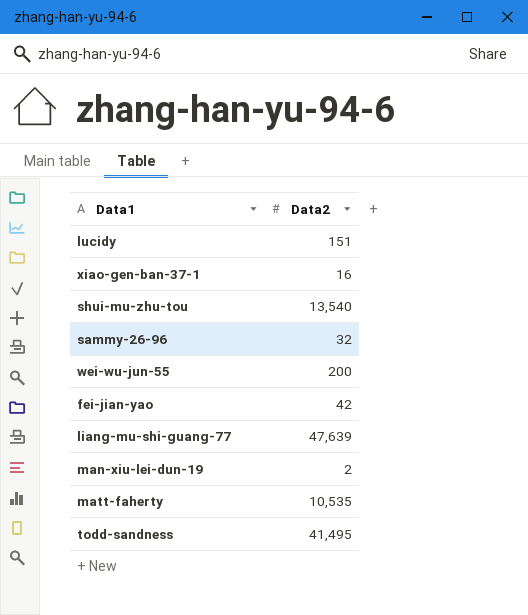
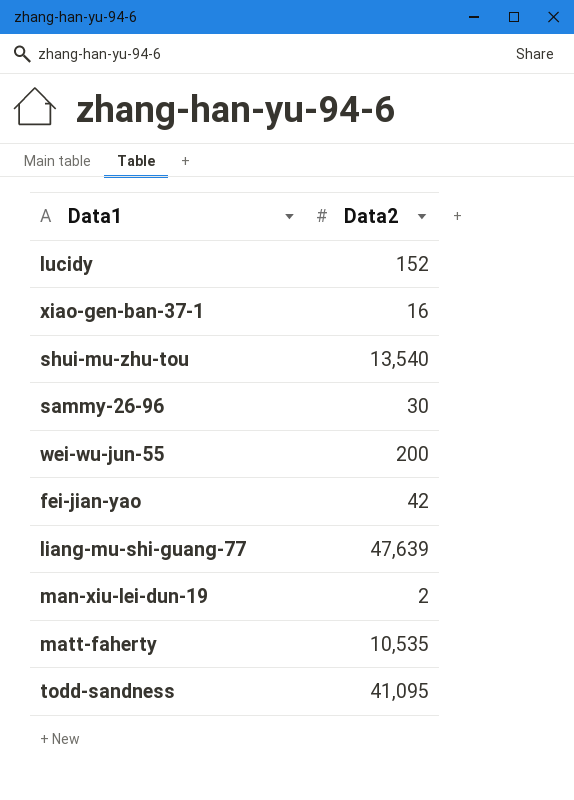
lucidy | Data2: 151 -> 152
sammy-26-96 | Data2: 32 -> 30
todd-sandness | Data2: 41,495 -> 41,095

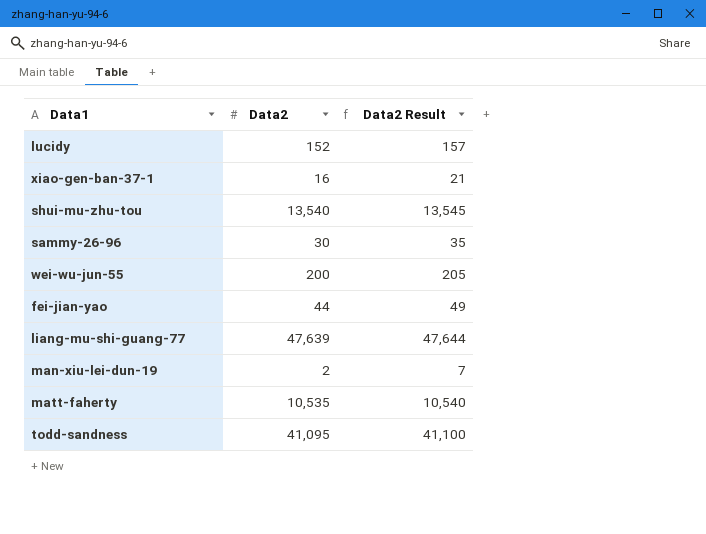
column Data2 Result | formula: none -> [Data2] + 5
fei-jian-yao | Data2: 42 -> 44

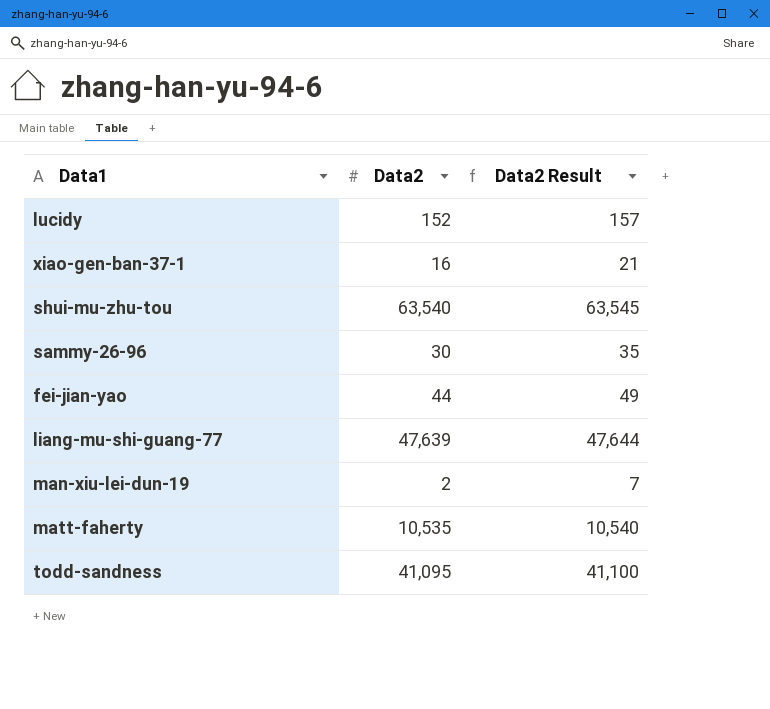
row wei-wu-jun-55: 200 | 205 -> none
shui-mu-zhu-tou | Data2: 13,540 -> 63,540
shui-mu-zhu-tou | Data2 Result: 13,545 -> 63,545

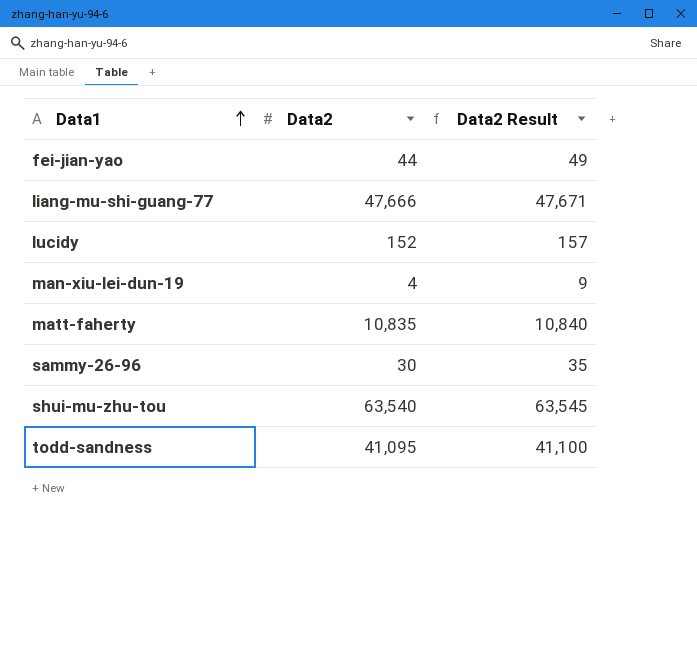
row order: none -> Data1 ascending
row xiao-gen-ban-37-1: 16 | 21 -> none
liang-mu-shi-guang-77 | Data2: 47,639 -> 47,666
liang-mu-shi-guang-77 | Data2 Result: 47,644 -> 47,671
man-xiu-lei-dun-19 | Data2: 2 -> 4
man-xiu-lei-dun-19 | Data2 Result: 7 -> 9
matt-faherty | Data2: 10,535 -> 10,835
matt-faherty | Data2 Result: 10,540 -> 10,840

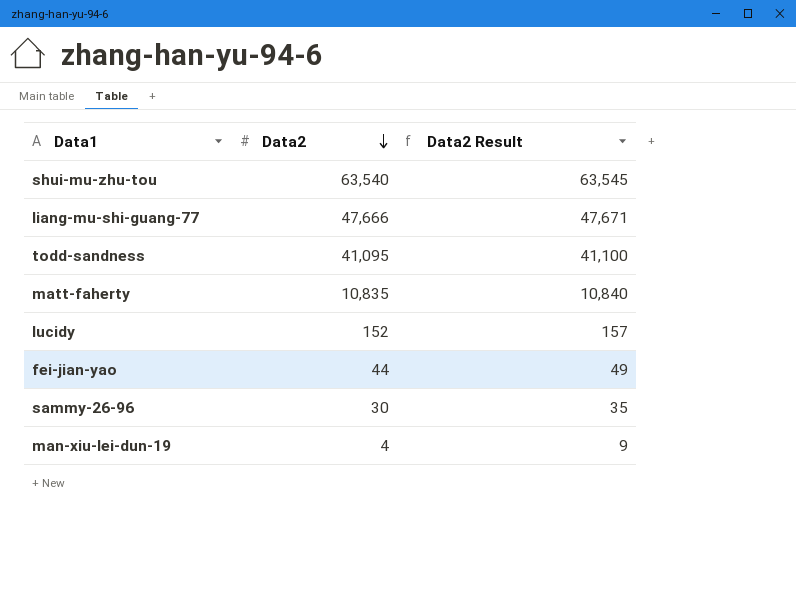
row order: Data1 ascending -> Data2 descending

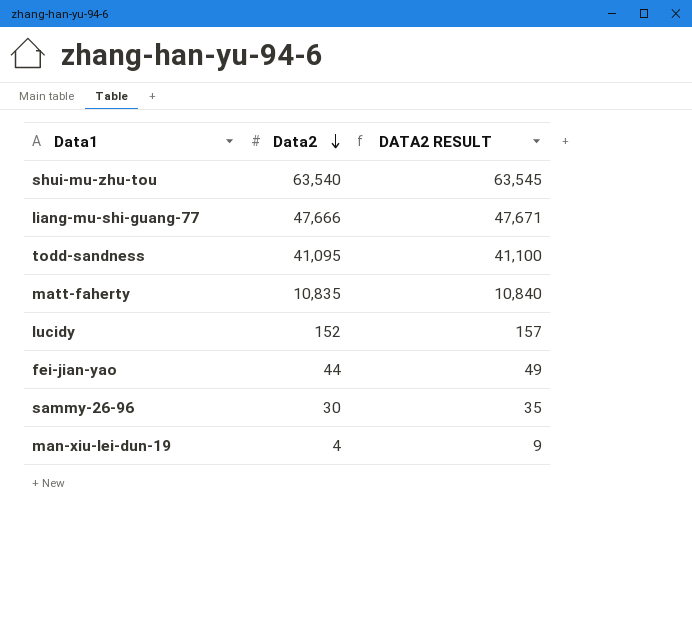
column name: Data2 Result -> DATA2 RESULT

